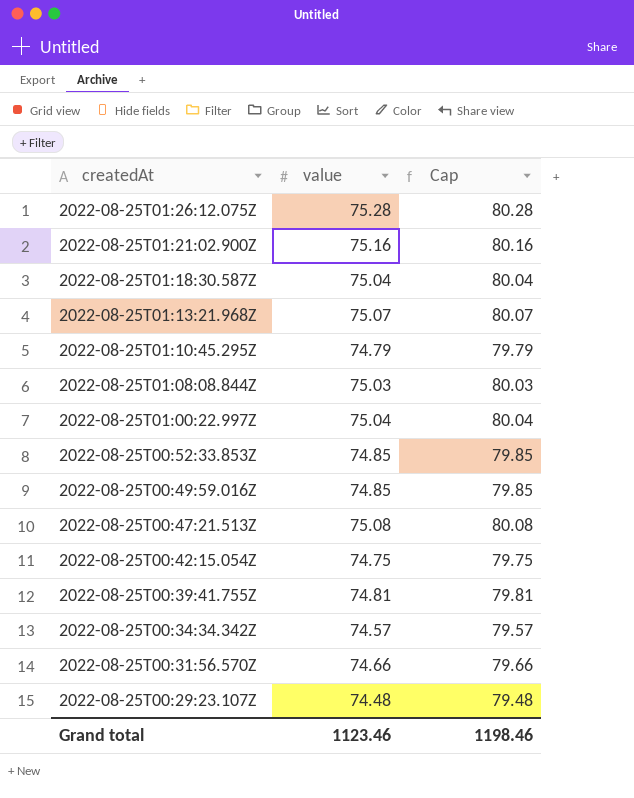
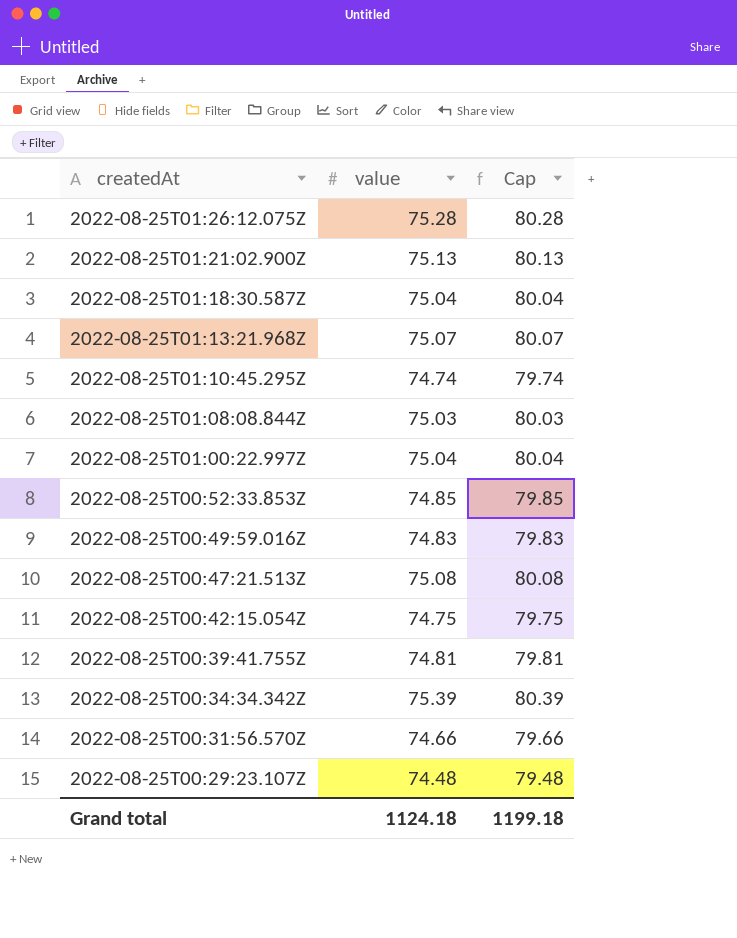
2022-08-25T01:21:02.900Z | value: 75.16 -> 75.13
2022-08-25T01:21:02.900Z | Cap: 80.16 -> 80.13
2022-08-25T01:10:45.295Z | value: 74.79 -> 74.74
2022-08-25T01:10:45.295Z | Cap: 79.79 -> 79.74
2022-08-25T00:49:59.016Z | value: 74.85 -> 74.83
2022-08-25T00:49:59.016Z | Cap: 79.85 -> 79.83
2022-08-25T00:34:34.342Z | value: 74.57 -> 75.39
2022-08-25T00:34:34.342Z | Cap: 79.57 -> 80.39
Grand total | value: 1123.46 -> 1124.18
Grand total | Cap: 1198.46 -> 1199.18

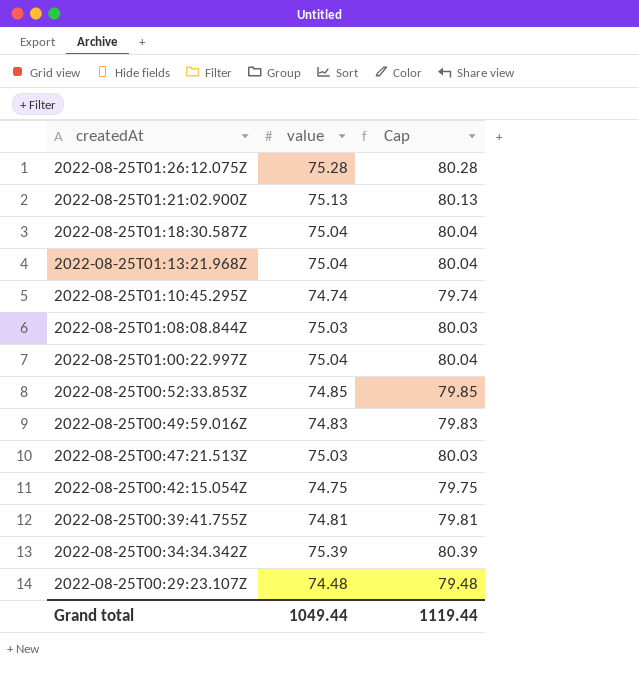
row 2022-08-25T00:31:56.570Z: 74.66 | 79.66 -> none
2022-08-25T01:13:21.968Z | value: 75.07 -> 75.04
2022-08-25T01:13:21.968Z | Cap: 80.07 -> 80.04
2022-08-25T00:47:21.513Z | value: 75.08 -> 75.03
2022-08-25T00:47:21.513Z | Cap: 80.08 -> 80.03
Grand total | value: 1124.18 -> 1049.44
Grand total | Cap: 1199.18 -> 1119.44

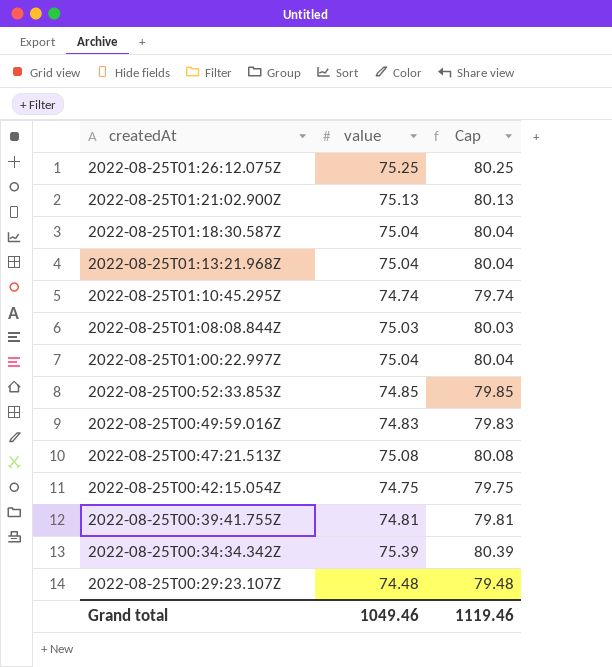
2022-08-25T01:26:12.075Z | value: 75.28 -> 75.25
2022-08-25T01:26:12.075Z | Cap: 80.28 -> 80.25
2022-08-25T00:47:21.513Z | value: 75.03 -> 75.08
2022-08-25T00:47:21.513Z | Cap: 80.03 -> 80.08
Grand total | value: 1049.44 -> 1049.46
Grand total | Cap: 1119.44 -> 1119.46

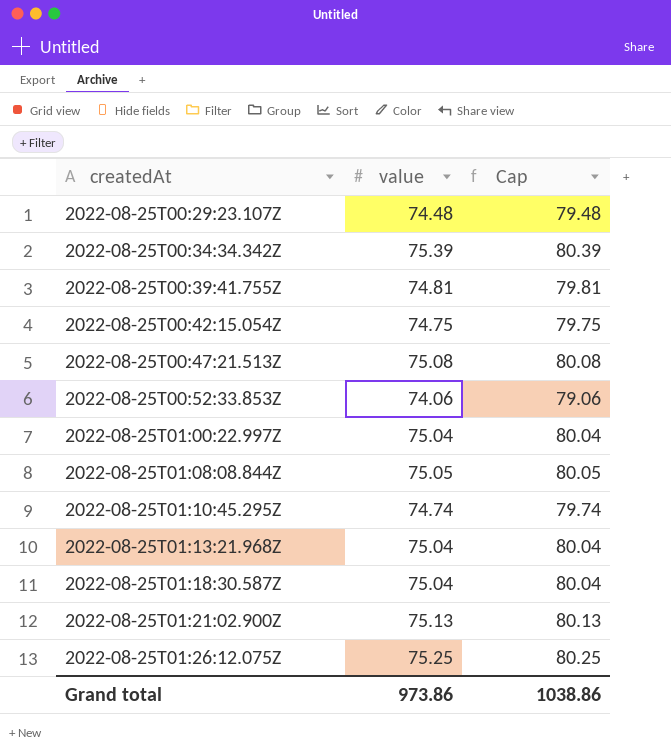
row order: createdAt descending -> createdAt ascending
row 2022-08-25T00:49:59.016Z: 74.83 | 79.83 -> none
2022-08-25T00:52:33.853Z | value: 74.85 -> 74.06
2022-08-25T00:52:33.853Z | Cap: 79.85 -> 79.06
2022-08-25T01:08:08.844Z | value: 75.03 -> 75.05
2022-08-25T01:08:08.844Z | Cap: 80.03 -> 80.05
Grand total | value: 1049.46 -> 973.86
Grand total | Cap: 1119.46 -> 1038.86

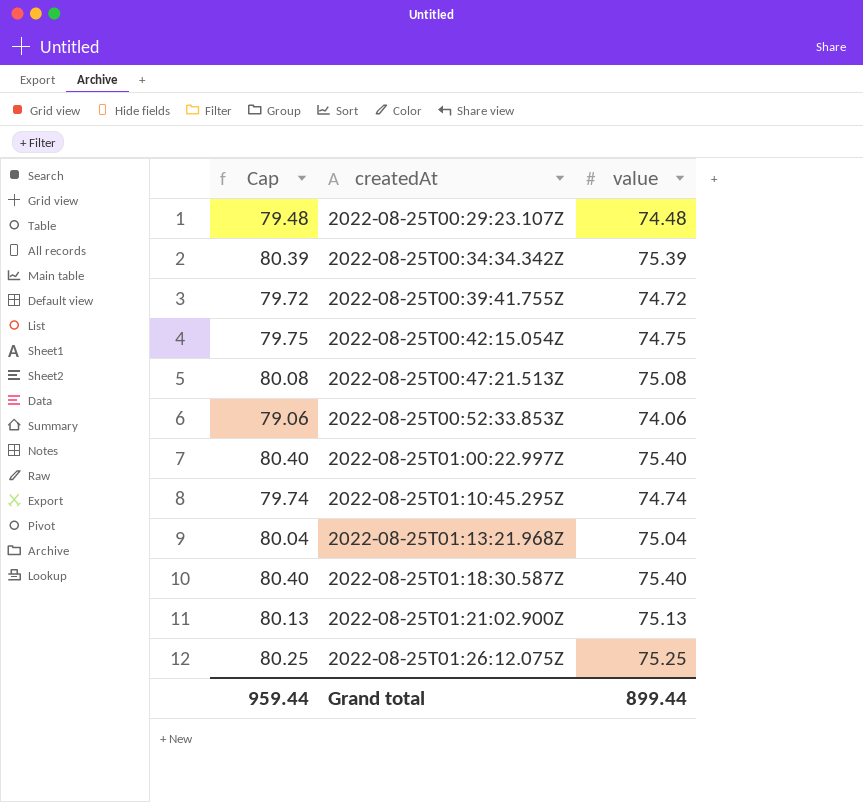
column Cap | position: 3 -> 1
row 2022-08-25T01:08:08.844Z: 75.05 | 80.05 -> none
2022-08-25T00:39:41.755Z | Cap: 79.81 -> 79.72
2022-08-25T00:39:41.755Z | value: 74.81 -> 74.72
2022-08-25T01:00:22.997Z | Cap: 80.04 -> 80.40
2022-08-25T01:00:22.997Z | value: 75.04 -> 75.40
2022-08-25T01:18:30.587Z | Cap: 80.04 -> 80.40
2022-08-25T01:18:30.587Z | value: 75.04 -> 75.40
Grand total | Cap: 1038.86 -> 959.44
Grand total | value: 973.86 -> 899.44

